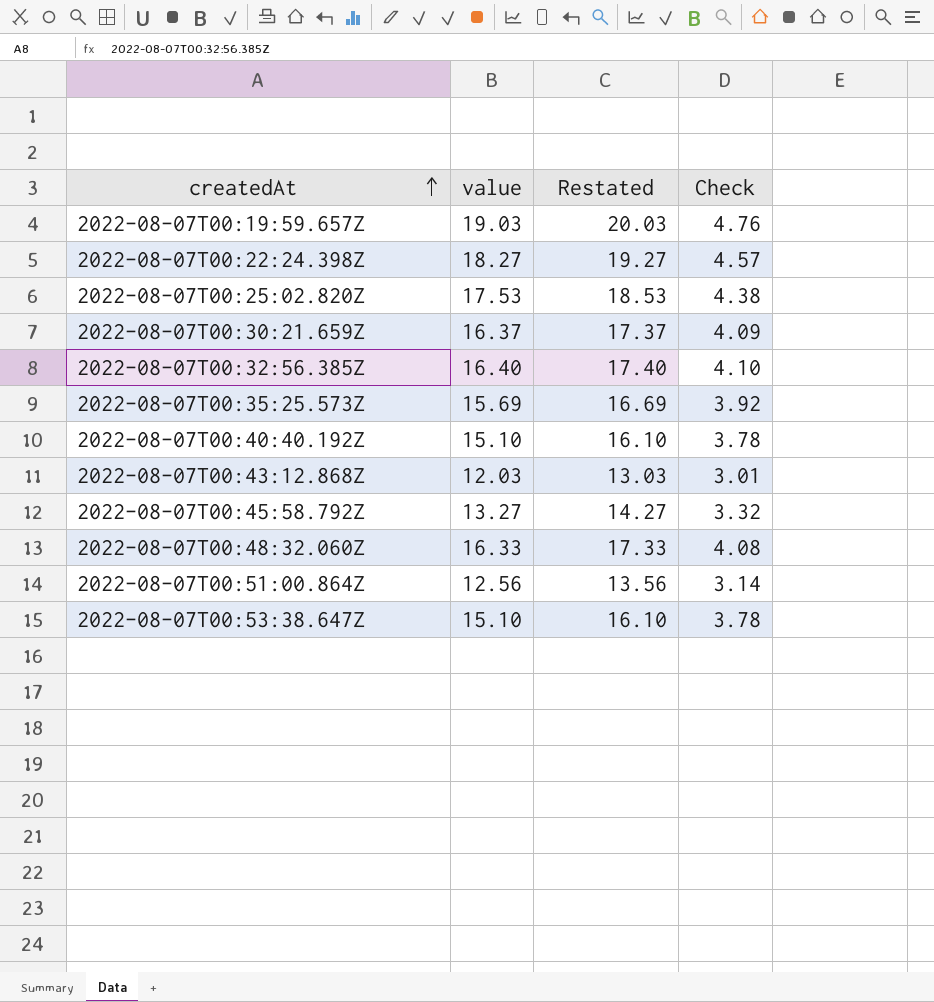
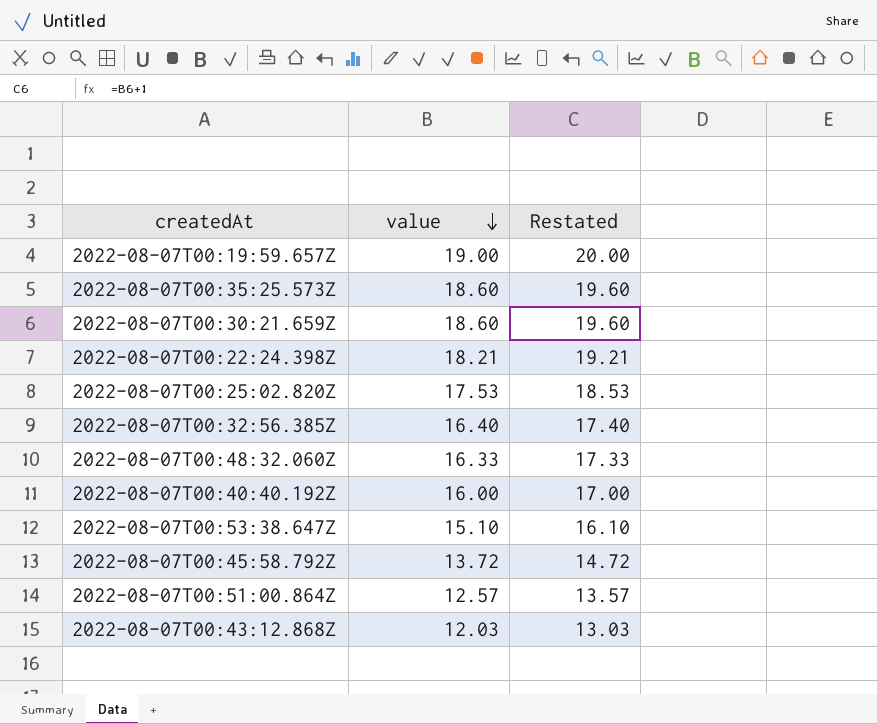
row order: createdAt ascending -> value descending
column Check | formula: [value] * 0.25 -> none
2022-08-07T00:19:59.657Z | value: 19.03 -> 19.00
2022-08-07T00:19:59.657Z | Restated: 20.03 -> 20.00
2022-08-07T00:35:25.573Z | value: 15.69 -> 18.60
2022-08-07T00:35:25.573Z | Restated: 16.69 -> 19.60
2022-08-07T00:30:21.659Z | value: 16.37 -> 18.60
2022-08-07T00:30:21.659Z | Restated: 17.37 -> 19.60
2022-08-07T00:22:24.398Z | value: 18.27 -> 18.21
2022-08-07T00:22:24.398Z | Restated: 19.27 -> 19.21
2022-08-07T00:40:40.192Z | value: 15.10 -> 16.00
2022-08-07T00:40:40.192Z | Restated: 16.10 -> 17.00
2022-08-07T00:45:58.792Z | value: 13.27 -> 13.72
2022-08-07T00:45:58.792Z | Restated: 14.27 -> 14.72
2022-08-07T00:51:00.864Z | value: 12.56 -> 12.57
2022-08-07T00:51:00.864Z | Restated: 13.56 -> 13.57

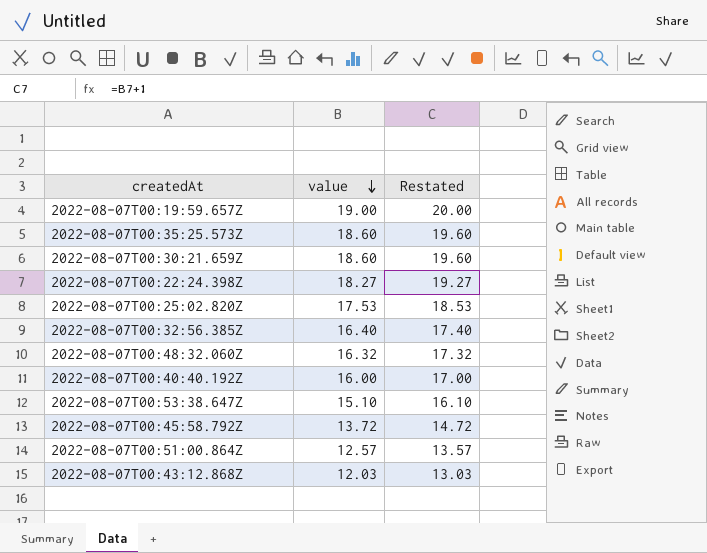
2022-08-07T00:22:24.398Z | value: 18.21 -> 18.27
2022-08-07T00:22:24.398Z | Restated: 19.21 -> 19.27
2022-08-07T00:48:32.060Z | value: 16.33 -> 16.32
2022-08-07T00:48:32.060Z | Restated: 17.33 -> 17.32

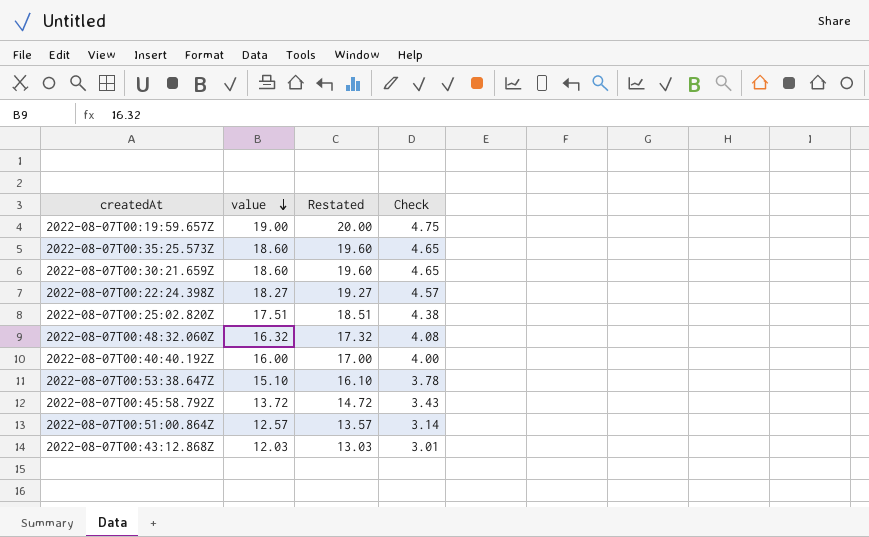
column Check | formula: none -> [value] * 0.25
row 2022-08-07T00:32:56.385Z: 16.40 | 17.40 -> none
2022-08-07T00:25:02.820Z | value: 17.53 -> 17.51
2022-08-07T00:25:02.820Z | Restated: 18.53 -> 18.51

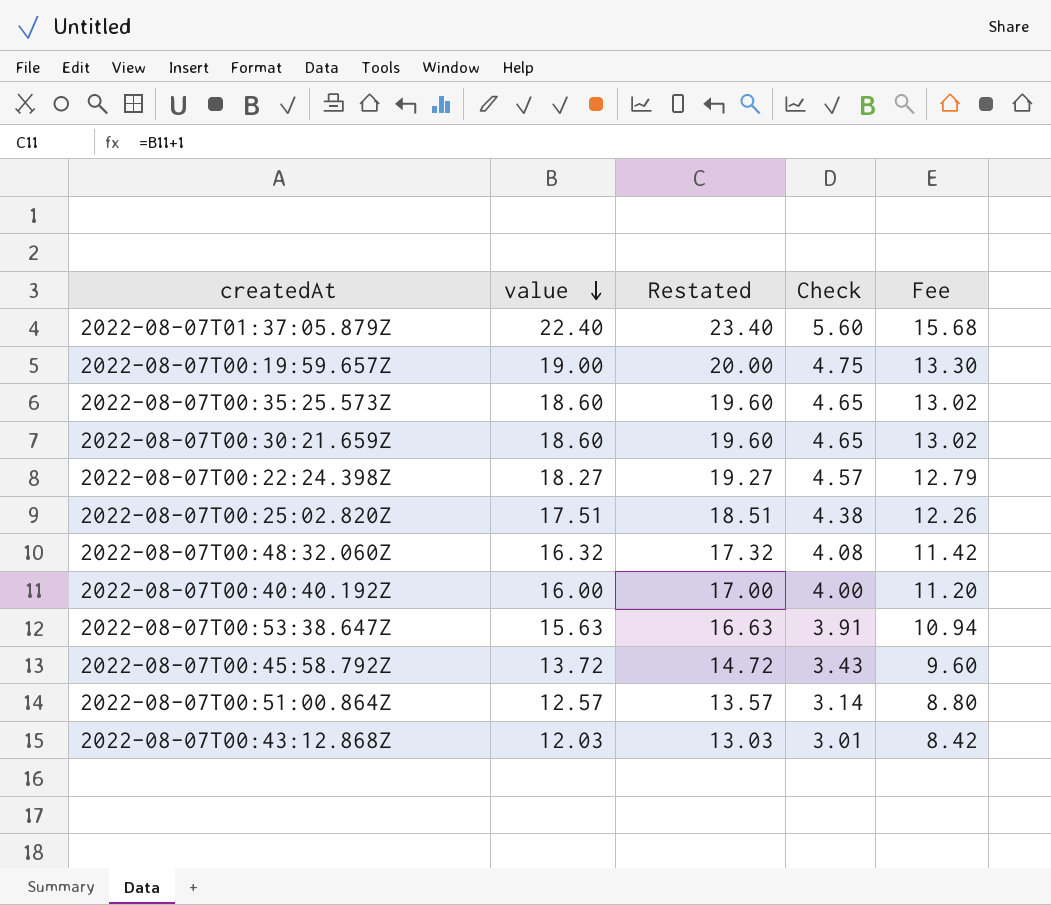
column Fee | formula: none -> [value] * 0.7
row 2022-08-07T01:37:05.879Z: none -> 22.40 | 23.40 | 5.60 | 15.68
2022-08-07T00:53:38.647Z | value: 15.10 -> 15.63
2022-08-07T00:53:38.647Z | Restated: 16.10 -> 16.63
2022-08-07T00:53:38.647Z | Check: 3.78 -> 3.91

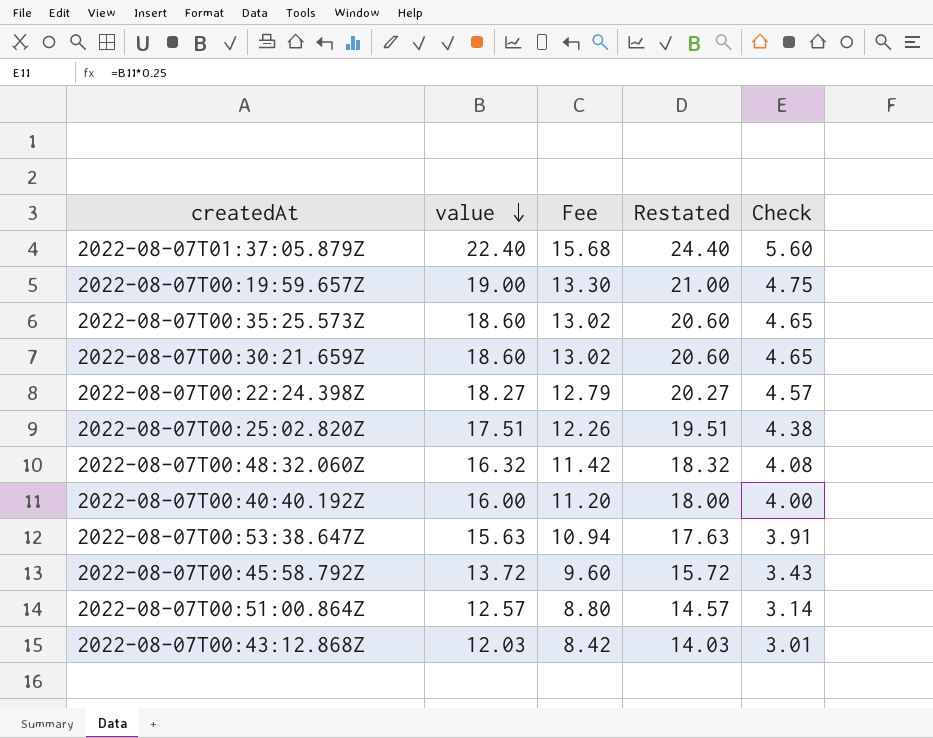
column Fee | position: 5 -> 3
column Restated | formula: [value] + 1 -> [value] + 2

